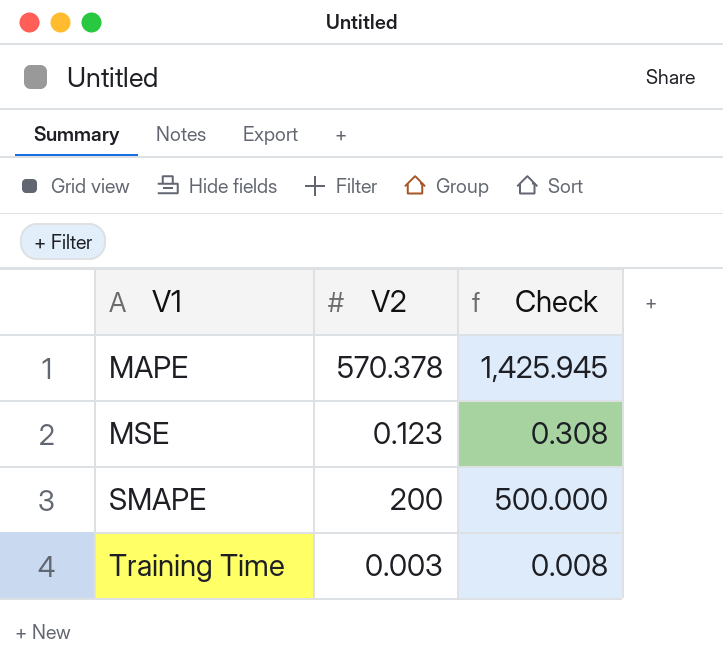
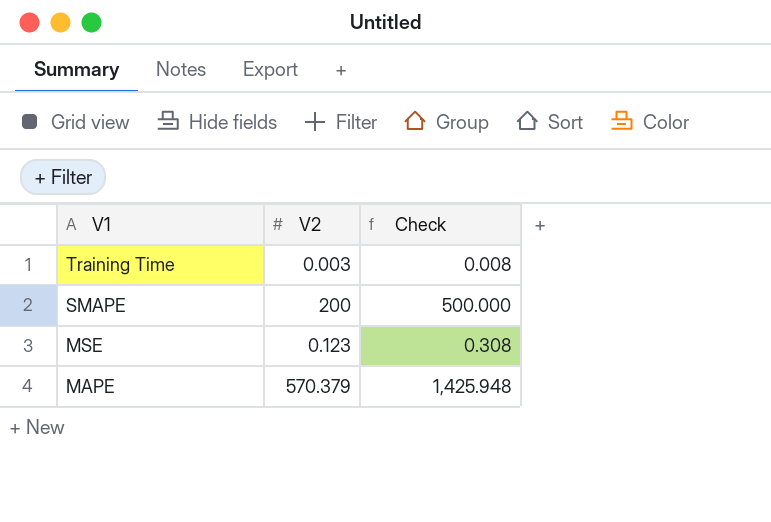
row order: V1 ascending -> V1 descending
MAPE | V2: 570.378 -> 570.379
MAPE | Check: 1,425.945 -> 1,425.948

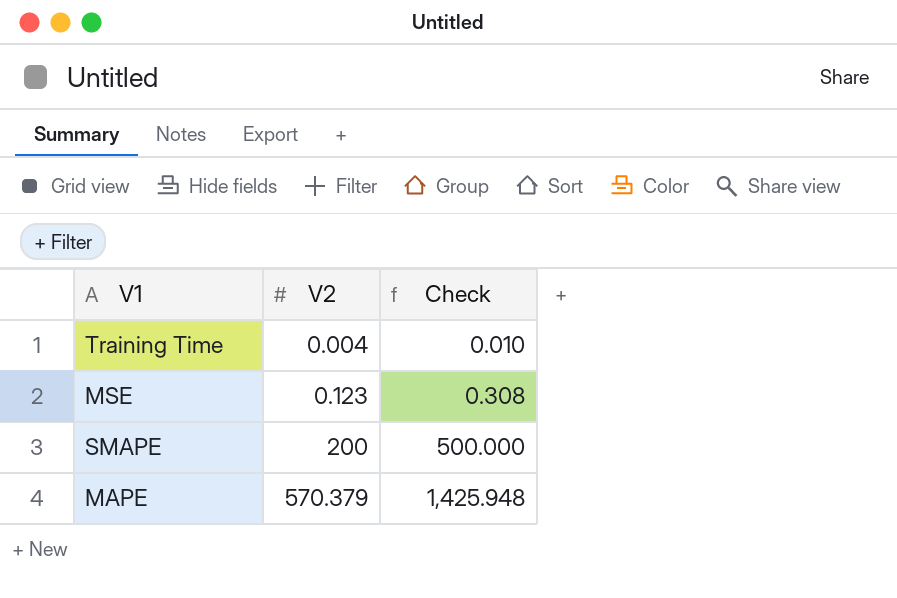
row order: V1 descending -> V2 ascending
Training Time | V2: 0.003 -> 0.004
Training Time | Check: 0.008 -> 0.010

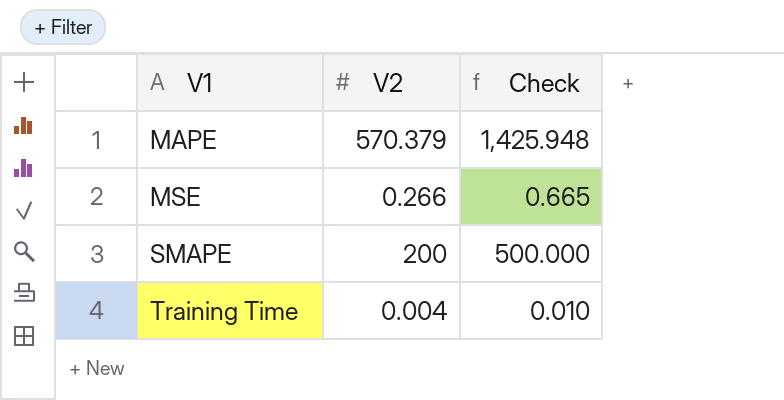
row order: V2 ascending -> V1 ascending
MSE | V2: 0.123 -> 0.266
MSE | Check: 0.308 -> 0.665

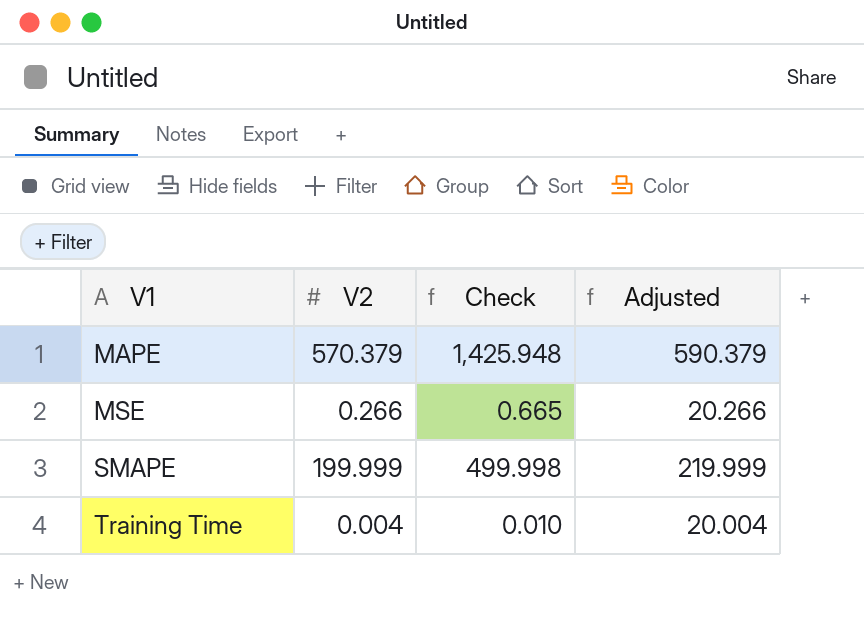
column Adjusted | formula: none -> [V2] + 20
SMAPE | V2: 200 -> 199.999
SMAPE | Check: 500.000 -> 499.998

